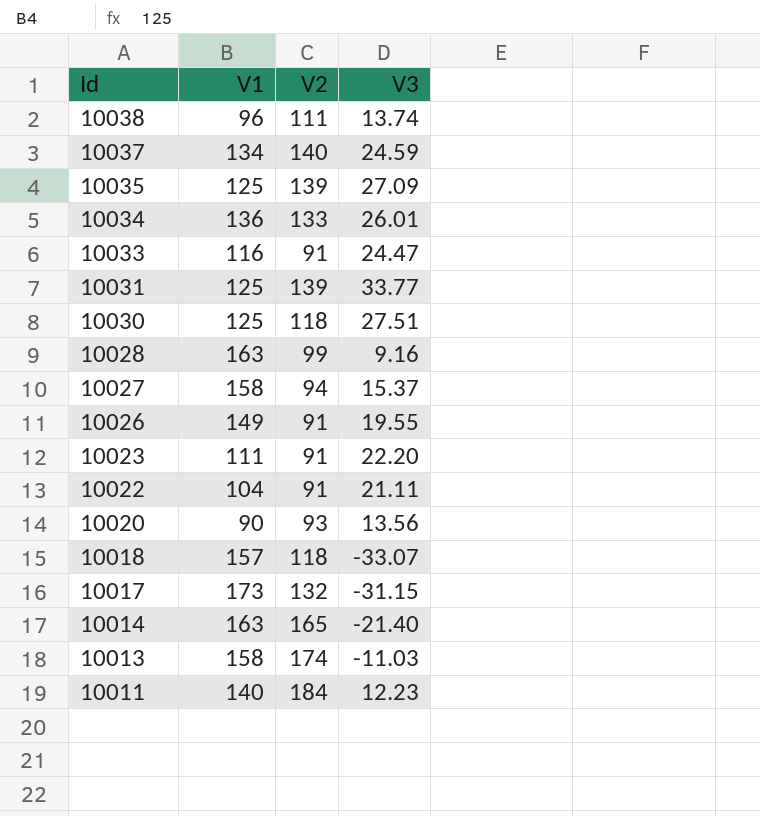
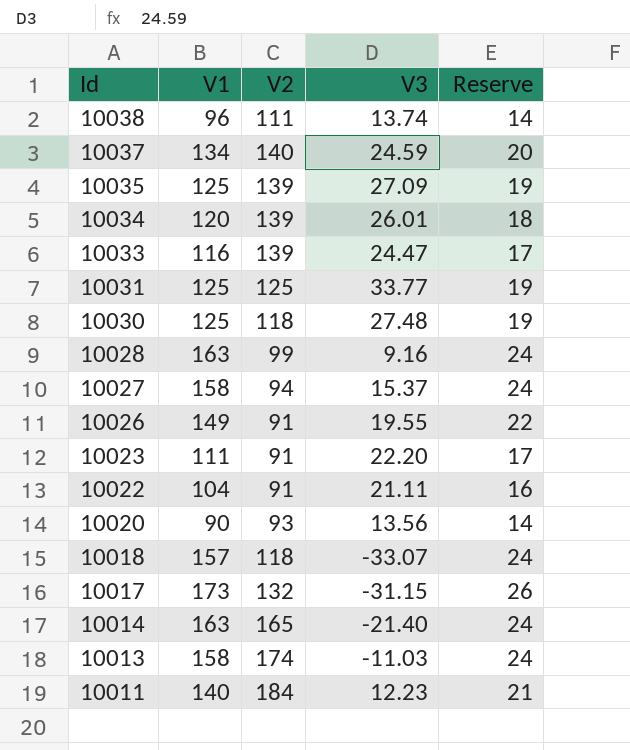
column Reserve | formula: none -> [V1] * 0.15
10034 | V1: 136 -> 120
10034 | V2: 133 -> 139
10033 | V2: 91 -> 139
10031 | V2: 139 -> 125
10030 | V3: 27.51 -> 27.48

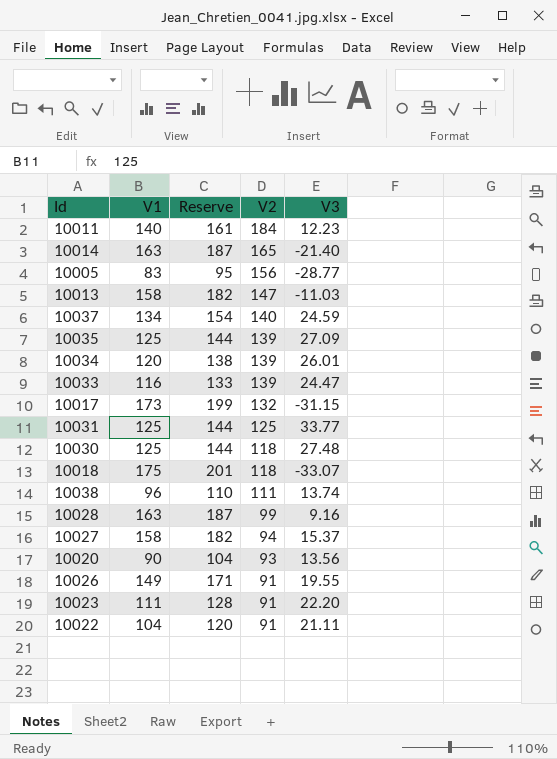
row order: Id descending -> V2 descending
column Reserve | formula: [V1] * 0.15 -> [V1] * 1.15
column Reserve | position: 5 -> 3
row 10005: none -> 83 | 95 | 156 | -28.77
10013 | V2: 174 -> 147
10018 | V1: 157 -> 175

